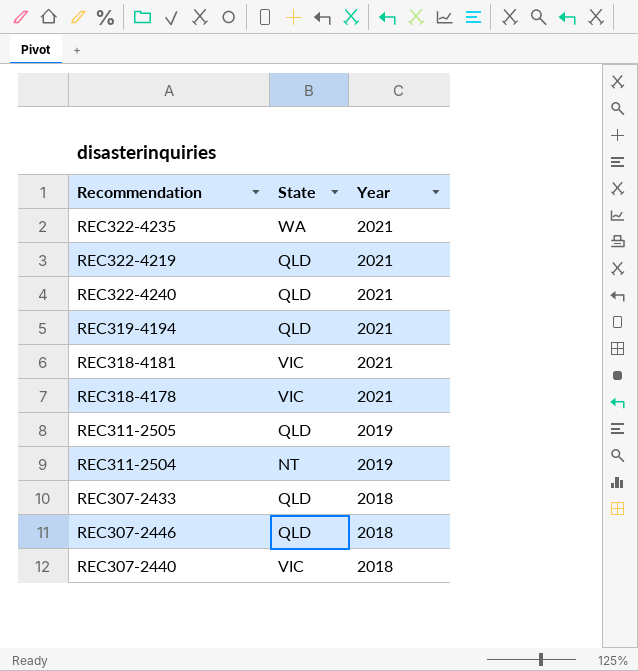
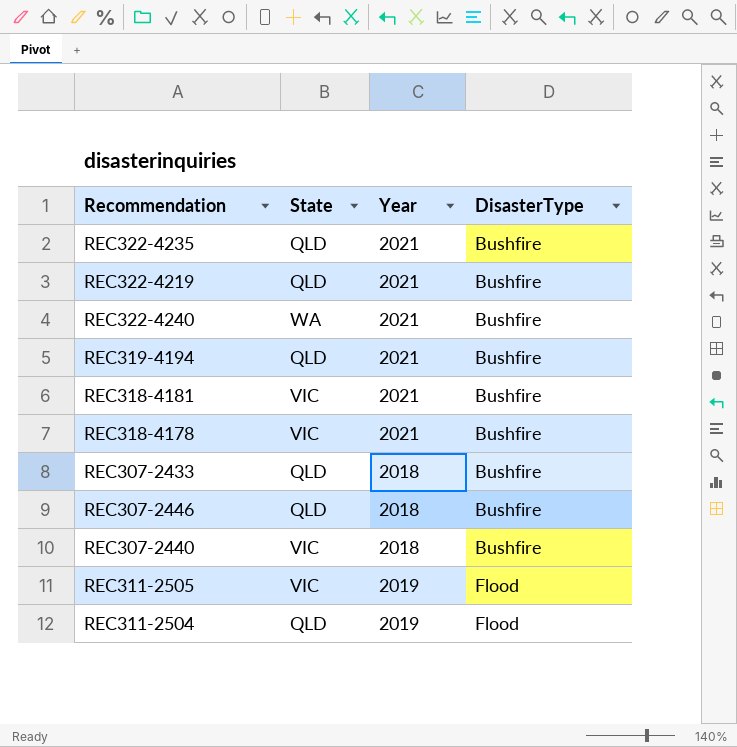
row order: Year descending -> DisasterType ascending
column DisasterType | position: none -> 4
REC322-4235 | State: WA -> QLD
REC322-4240 | State: QLD -> WA
REC311-2505 | State: QLD -> VIC
REC311-2504 | State: NT -> QLD

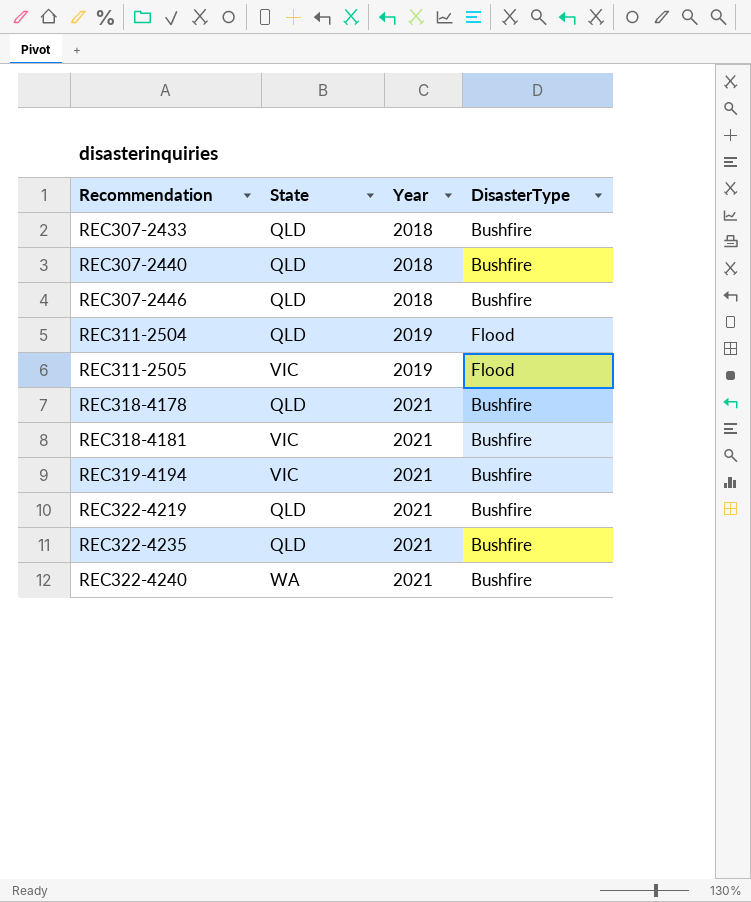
row order: DisasterType ascending -> Recommendation ascending
REC307-2440 | State: VIC -> QLD
REC318-4178 | State: VIC -> QLD
REC319-4194 | State: QLD -> VIC

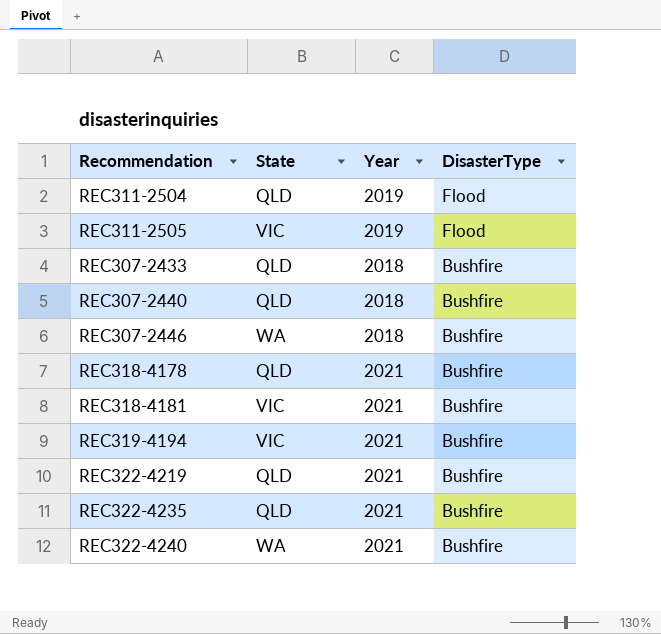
row order: Recommendation ascending -> DisasterType descending
REC307-2446 | State: QLD -> WA

